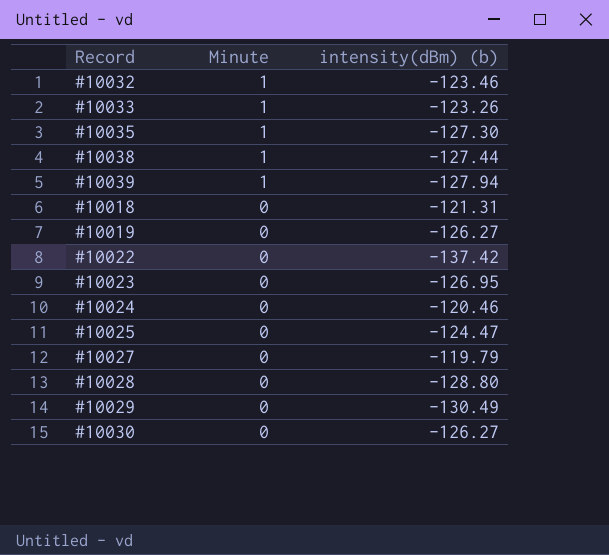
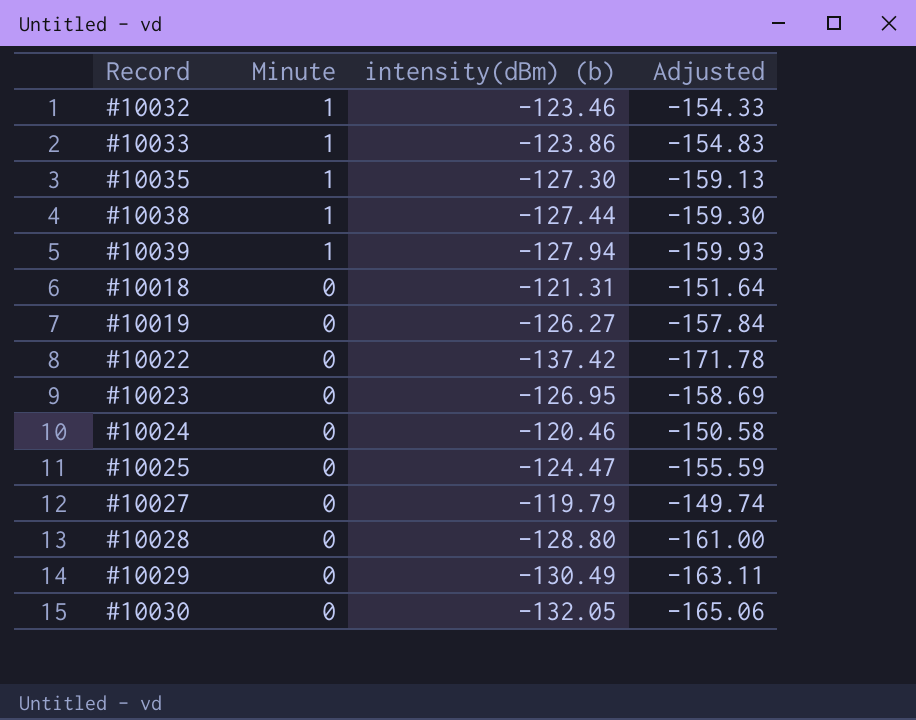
column Adjusted | formula: none -> [intensity(dBm) (b)] * 1.25
#10033 | intensity(dBm) (b): -123.26 -> -123.86
#10030 | intensity(dBm) (b): -126.27 -> -132.05

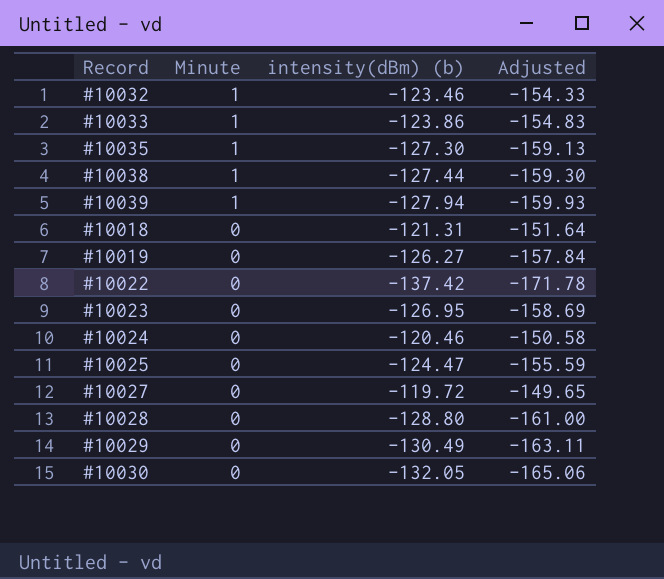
#10027 | intensity(dBm) (b): -119.79 -> -119.72
#10027 | Adjusted: -149.74 -> -149.65

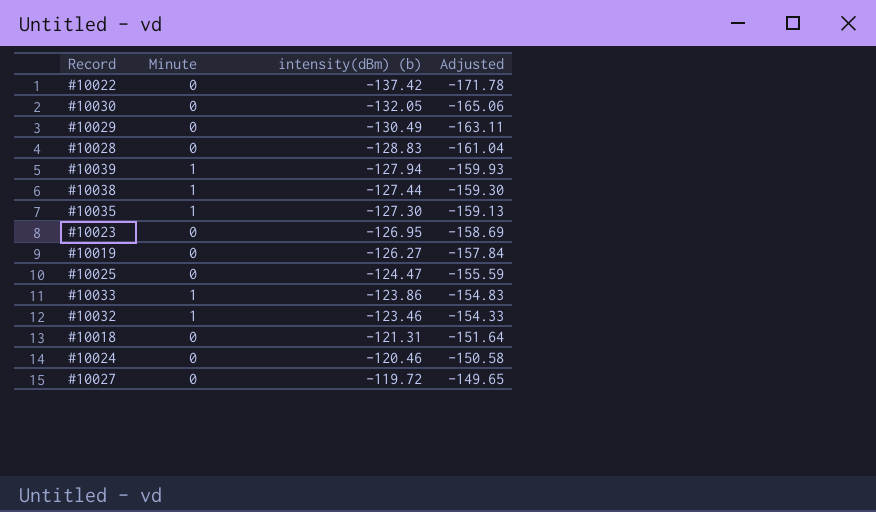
row order: Minute descending -> intensity(dBm) (b) ascending
#10028 | intensity(dBm) (b): -128.80 -> -128.83
#10028 | Adjusted: -161.00 -> -161.04

